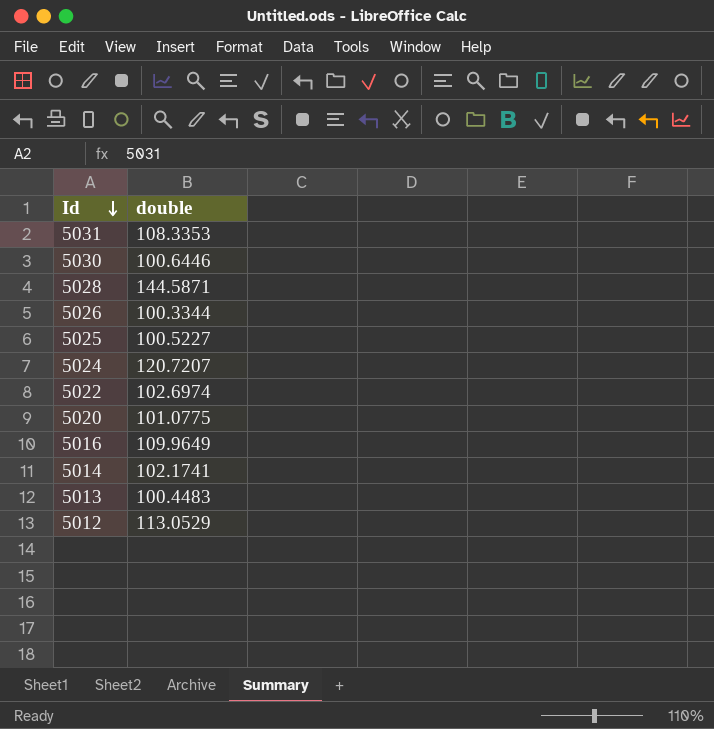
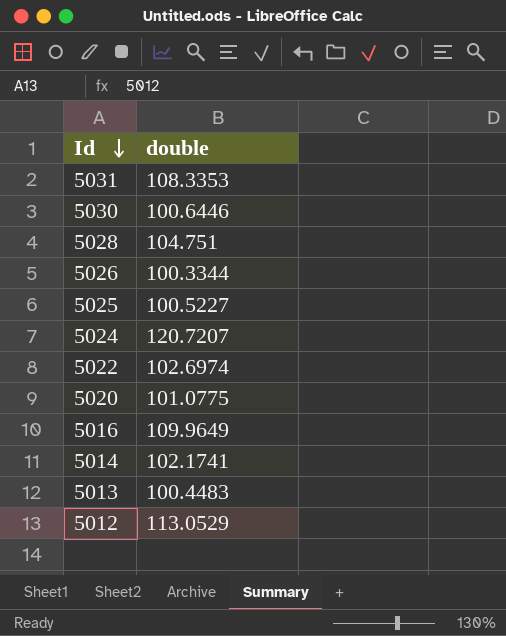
5028 | double: 144.5871 -> 104.751

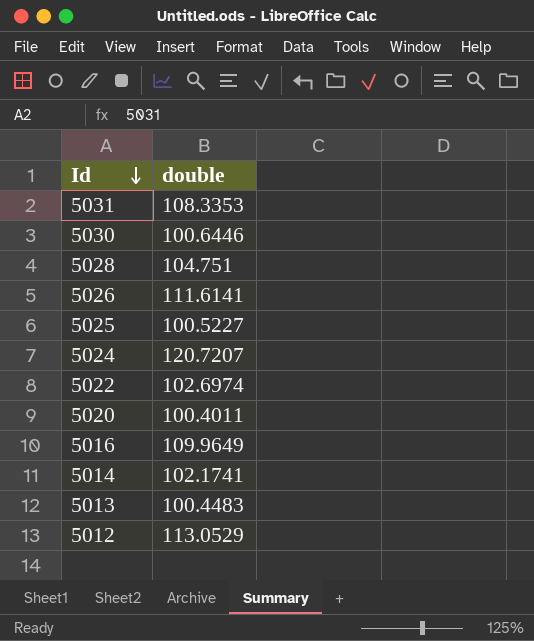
5026 | double: 100.3344 -> 111.6141
5020 | double: 101.0775 -> 100.4011

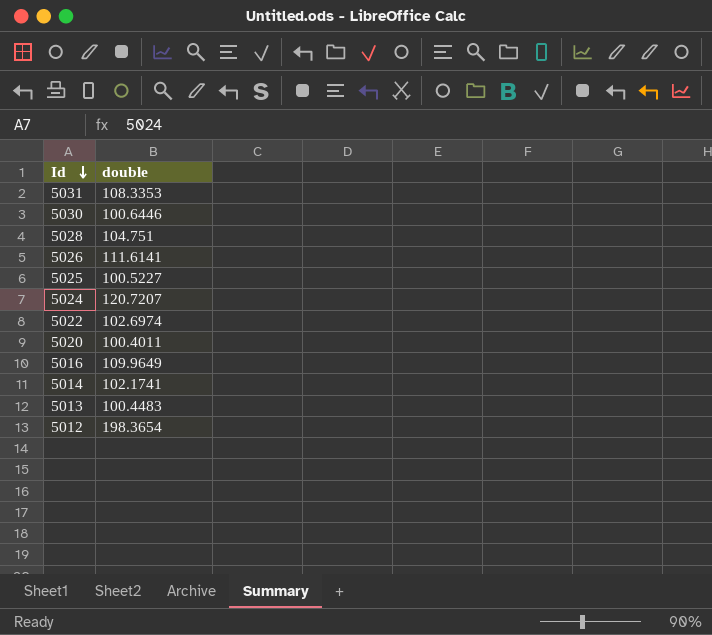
5012 | double: 113.0529 -> 198.3654

